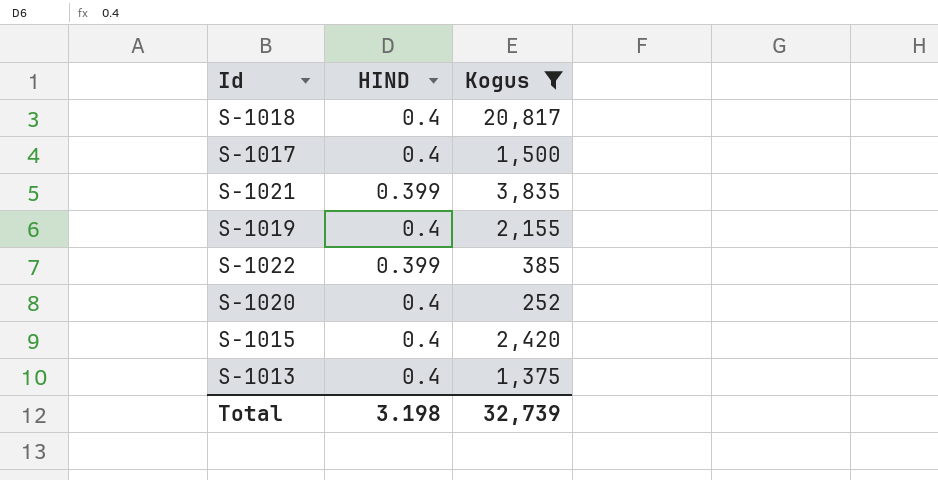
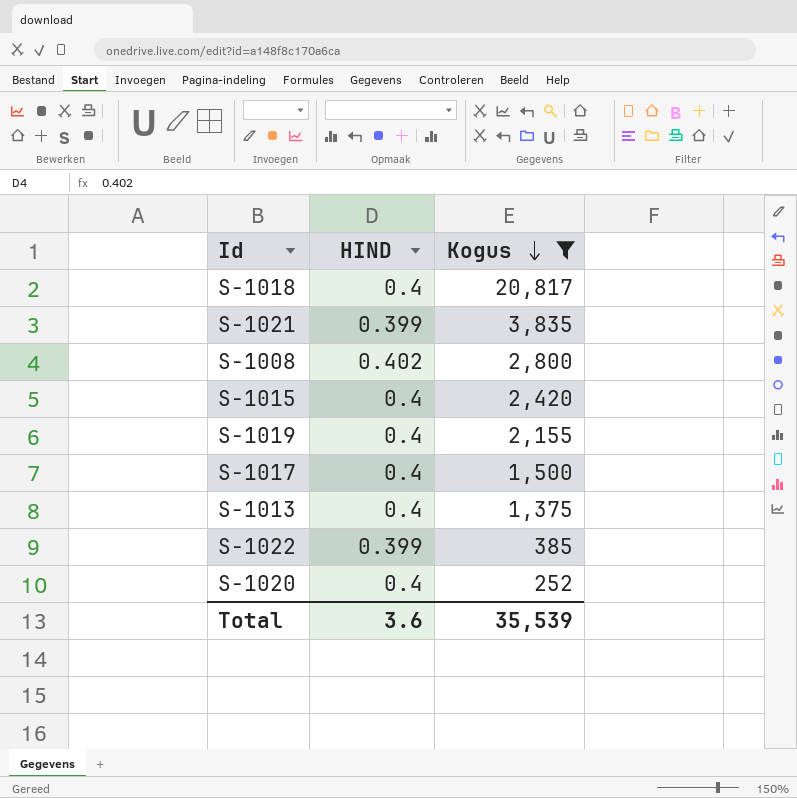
row order: none -> Kogus descending
row S-1008: none -> 0.402 | 2,800
Total | HIND: 3.198 -> 3.6
Total | Kogus: 32,739 -> 35,539

